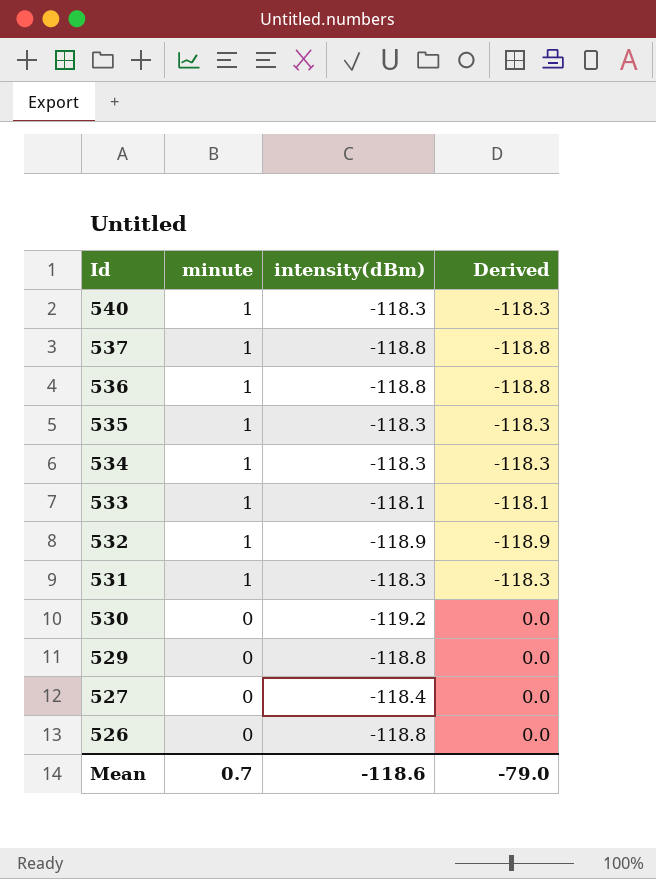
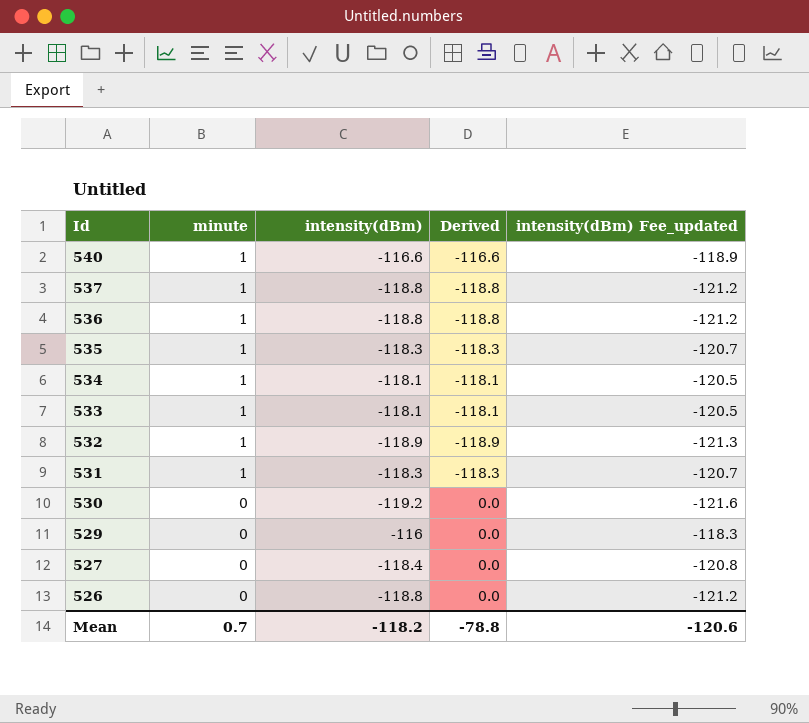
column intensity(dBm) Fee_updated | formula: none -> [intensity(dBm)] * 1.02
540 | intensity(dBm): -118.3 -> -116.6
540 | Derived: -118.3 -> -116.6
534 | intensity(dBm): -118.3 -> -118.1
534 | Derived: -118.3 -> -118.1
529 | intensity(dBm): -118.8 -> -116
Mean | intensity(dBm): -118.6 -> -118.2
Mean | Derived: -79.0 -> -78.8

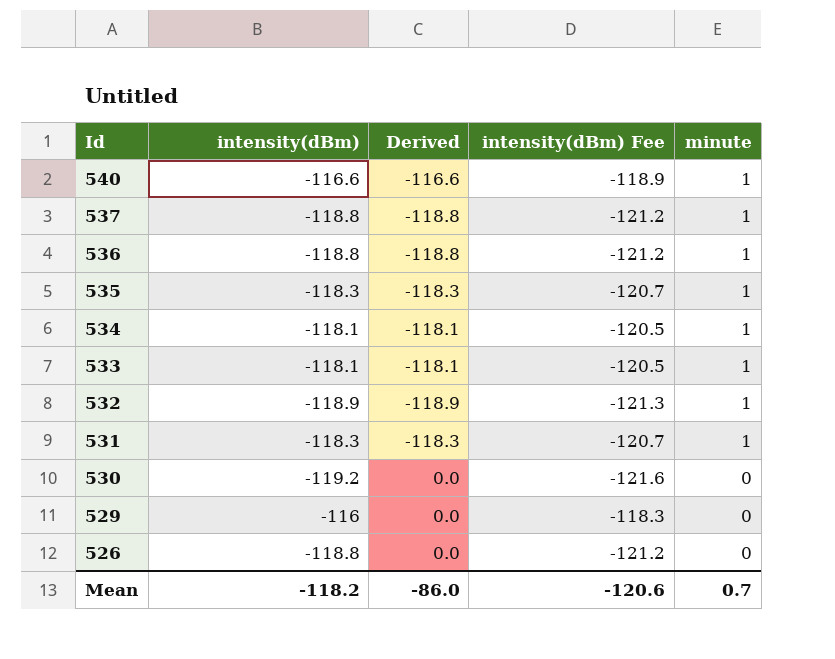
column name: intensity(dBm) Fee_updated -> intensity(dBm) Fee
column minute | position: 2 -> 5
row 527: 0 | -118.4 | 0.0 | -120.8 -> none
Mean | Derived: -78.8 -> -86.0

